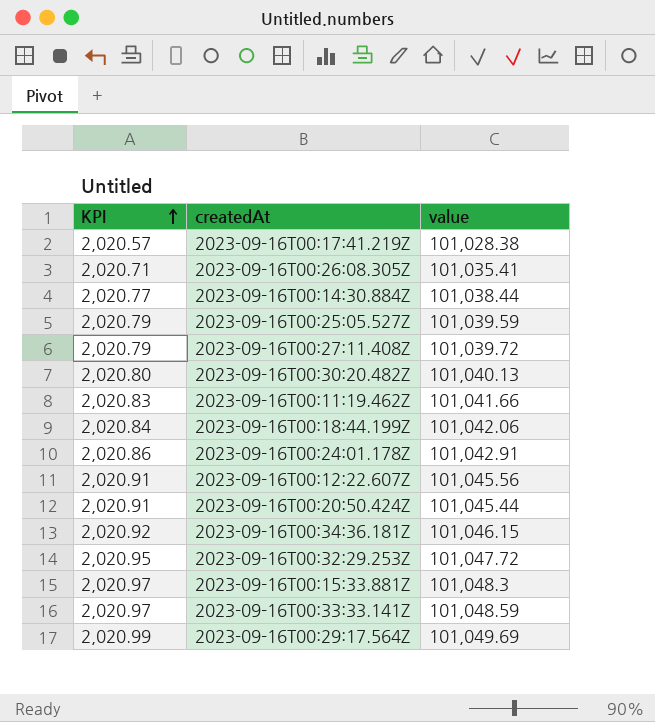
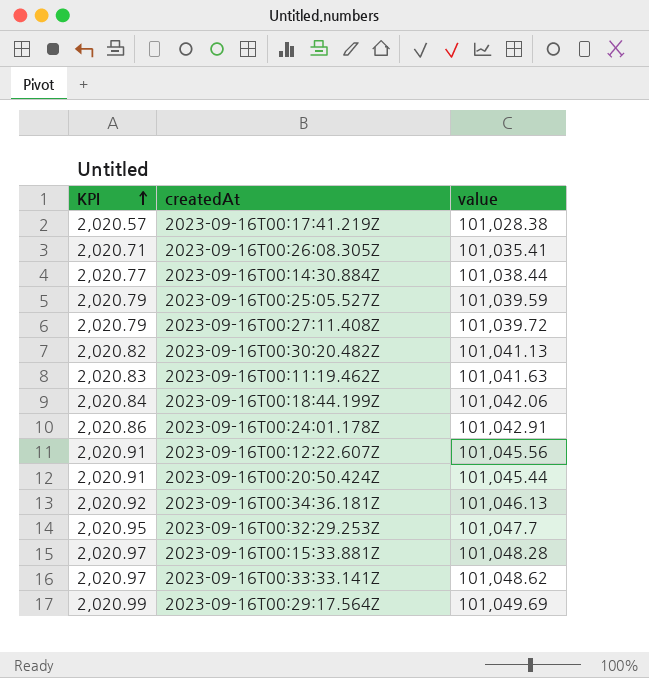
2023-09-16T00:30:20.482Z | KPI: 2,020.80 -> 2,020.82
2023-09-16T00:30:20.482Z | value: 101,040.13 -> 101,041.13
2023-09-16T00:11:19.462Z | value: 101,041.66 -> 101,041.63
2023-09-16T00:34:36.181Z | value: 101,046.15 -> 101,046.13
2023-09-16T00:32:29.253Z | value: 101,047.72 -> 101,047.7
2023-09-16T00:15:33.881Z | value: 101,048.3 -> 101,048.28
2023-09-16T00:33:33.141Z | value: 101,048.59 -> 101,048.62

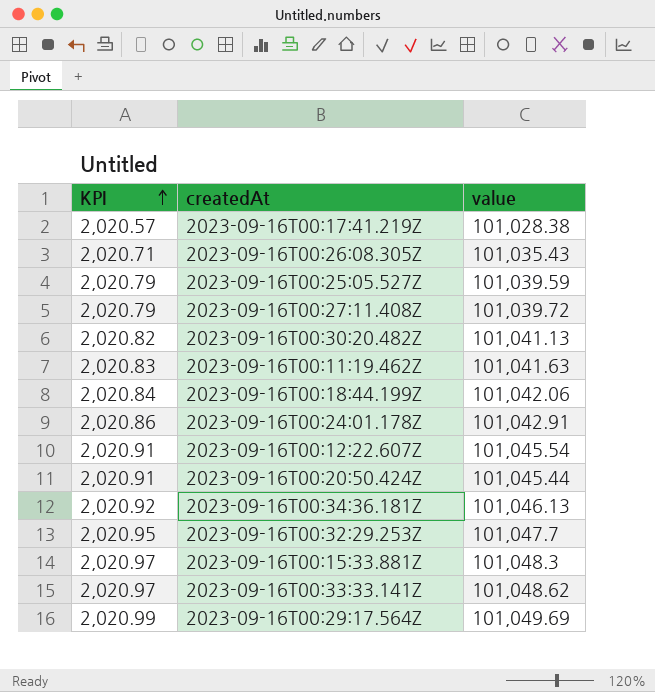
row 2023-09-16T00:14:30.884Z: 2,020.77 | 101,038.44 -> none
2023-09-16T00:26:08.305Z | value: 101,035.41 -> 101,035.43
2023-09-16T00:12:22.607Z | value: 101,045.56 -> 101,045.54
2023-09-16T00:15:33.881Z | value: 101,048.28 -> 101,048.3

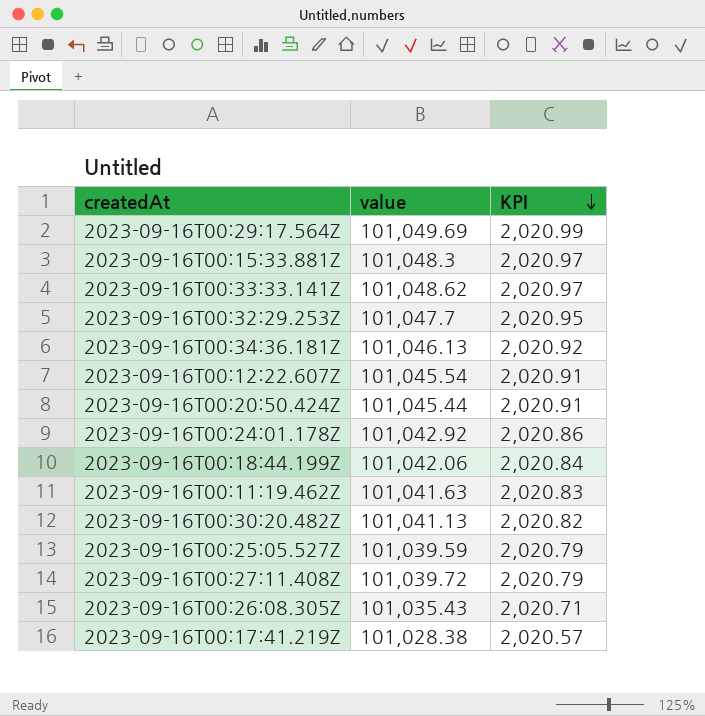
row order: KPI ascending -> KPI descending
column KPI | position: 1 -> 3
2023-09-16T00:24:01.178Z | value: 101,042.91 -> 101,042.92

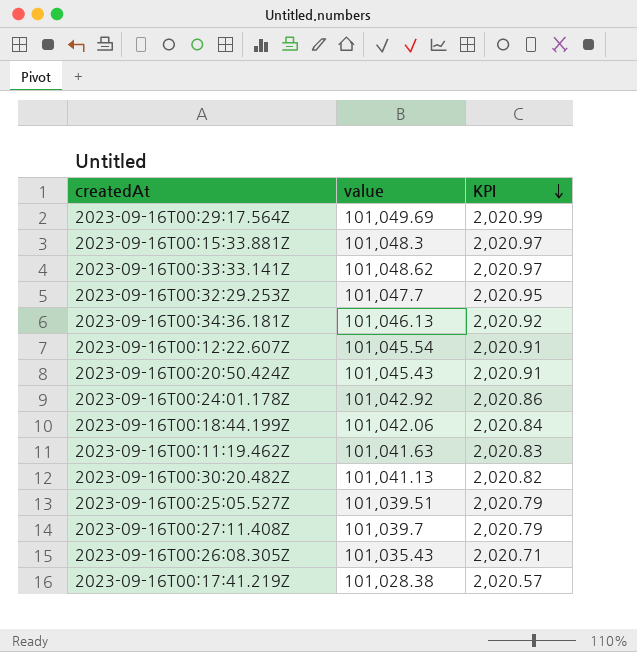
2023-09-16T00:20:50.424Z | value: 101,045.44 -> 101,045.43
2023-09-16T00:25:05.527Z | value: 101,039.59 -> 101,039.51
2023-09-16T00:27:11.408Z | value: 101,039.72 -> 101,039.7

